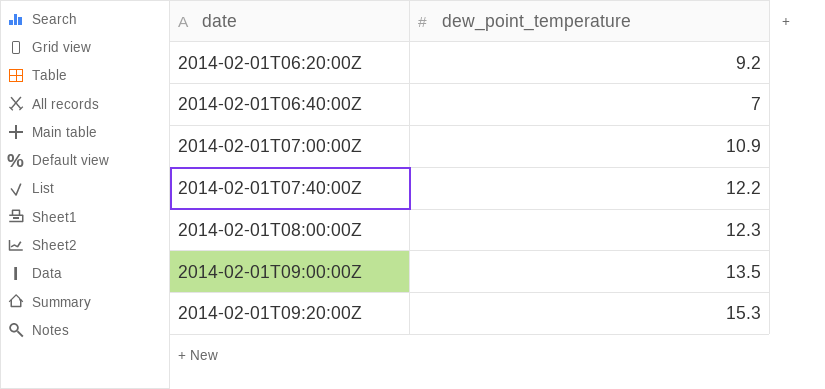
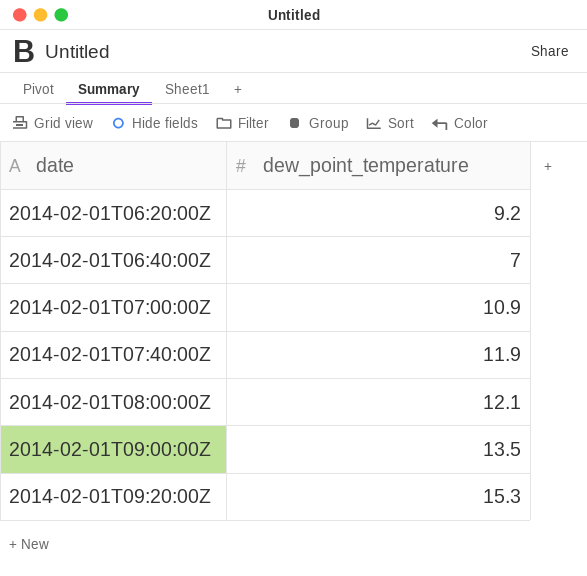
2014-02-01T07:40:00Z | dew_point_temperature: 12.2 -> 11.9
2014-02-01T08:00:00Z | dew_point_temperature: 12.3 -> 12.1

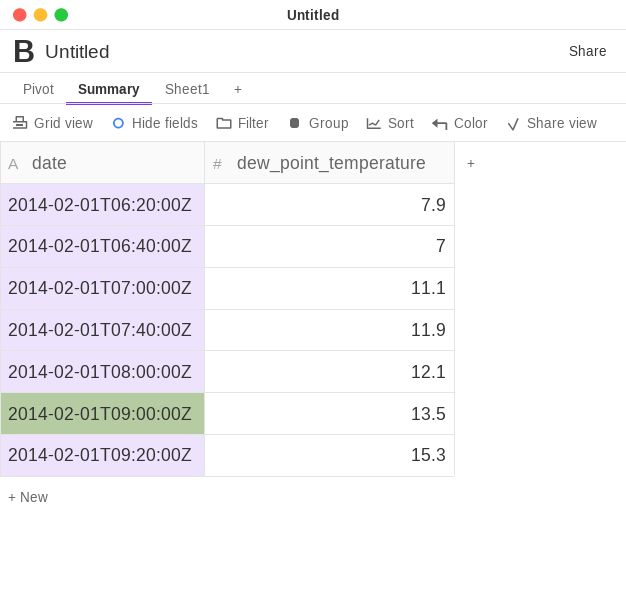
2014-02-01T06:20:00Z | dew_point_temperature: 9.2 -> 7.9
2014-02-01T07:00:00Z | dew_point_temperature: 10.9 -> 11.1

